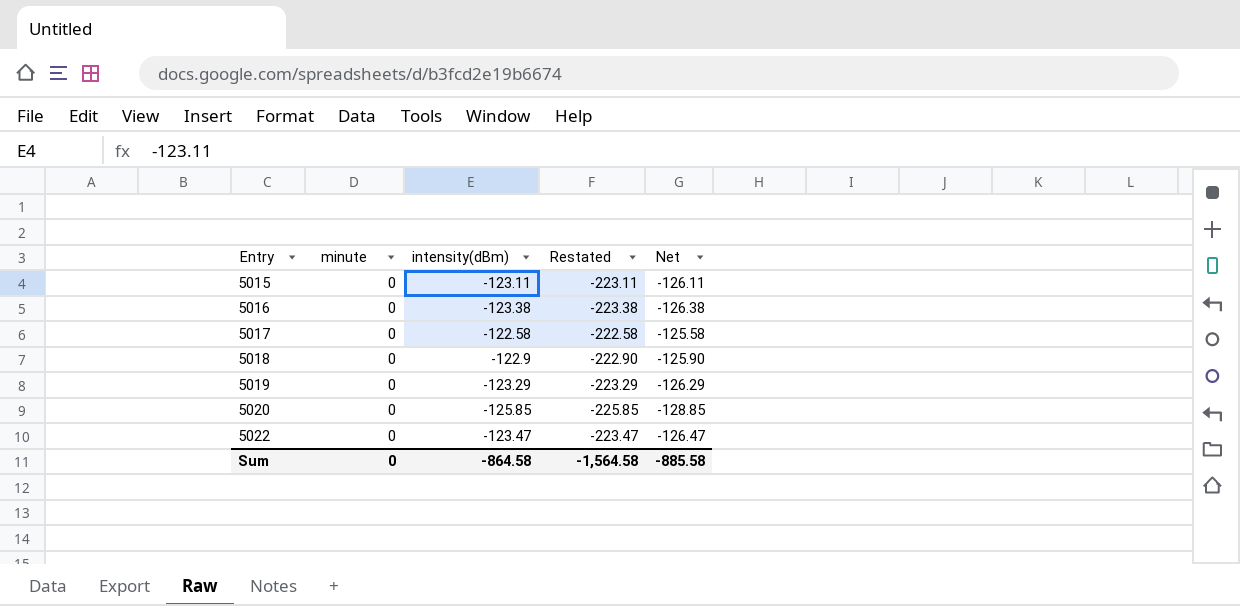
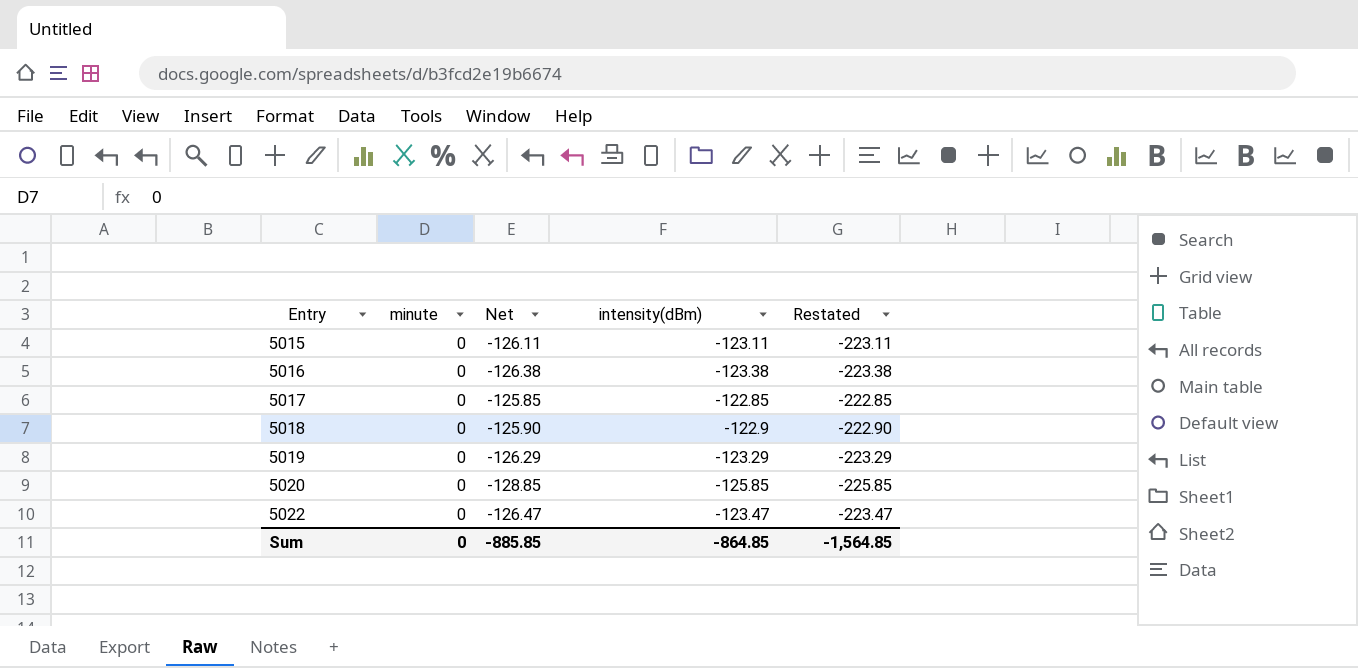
column Net | position: 5 -> 3
5017 | Net: -125.58 -> -125.85
5017 | intensity(dBm): -122.58 -> -122.85
5017 | Restated: -222.58 -> -222.85
Sum | Net: -885.58 -> -885.85
Sum | intensity(dBm): -864.58 -> -864.85
Sum | Restated: -1,564.58 -> -1,564.85

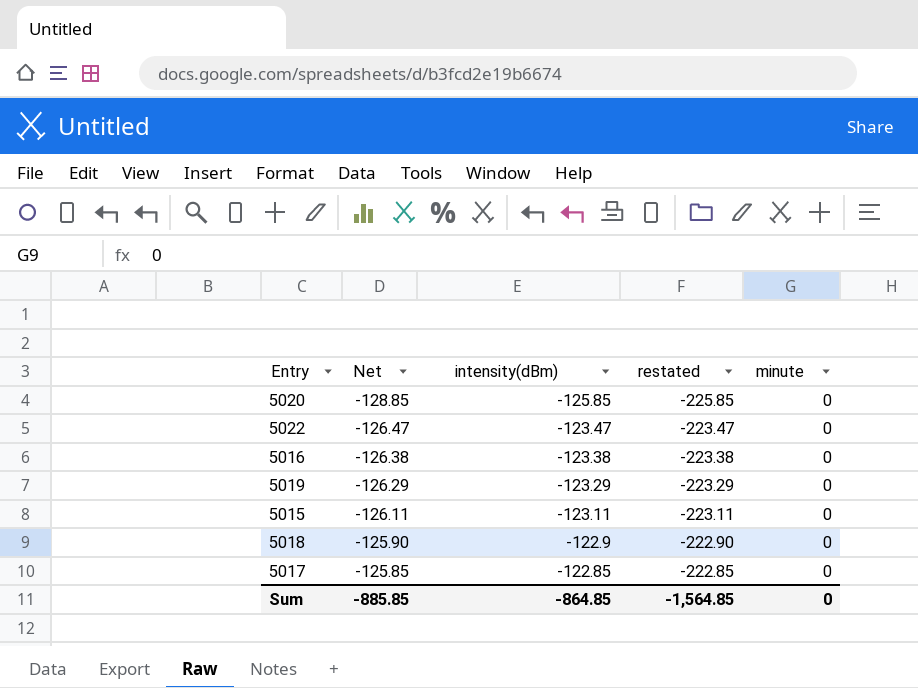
row order: Entry ascending -> Net ascending
column name: Restated -> restated
column minute | position: 2 -> 5

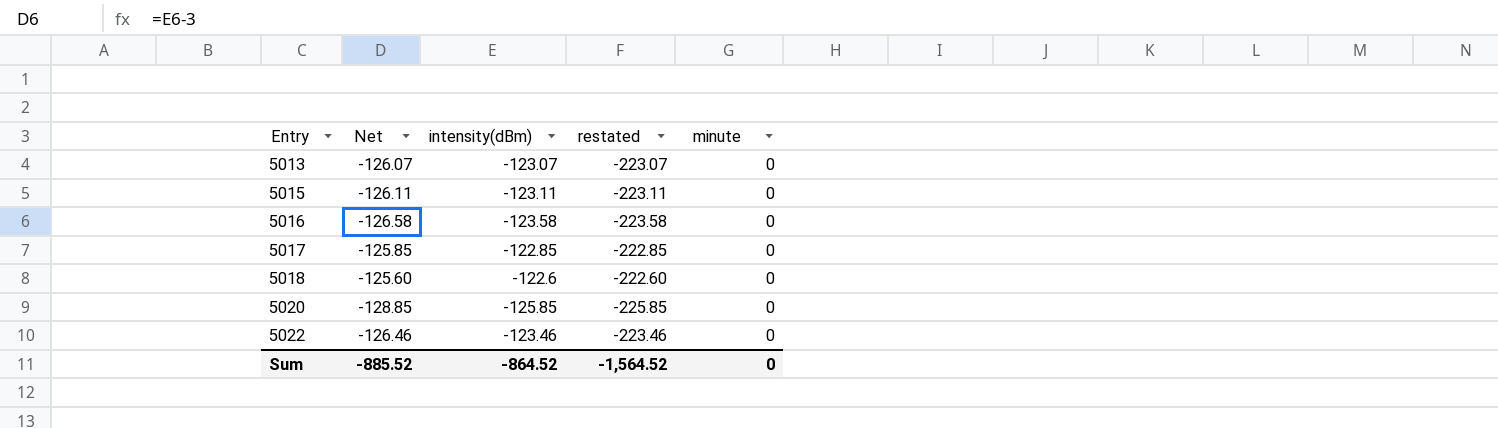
row order: Net ascending -> Entry ascending
row 5019: -126.29 | -123.29 | -223.29 | 0 -> none
row 5013: none -> -126.07 | -123.07 | -223.07 | 0
5016 | Net: -126.38 -> -126.58
5016 | intensity(dBm): -123.38 -> -123.58
5016 | restated: -223.38 -> -223.58
5018 | Net: -125.90 -> -125.60
5018 | intensity(dBm): -122.9 -> -122.6
5018 | restated: -222.90 -> -222.60
5022 | Net: -126.47 -> -126.46
5022 | intensity(dBm): -123.47 -> -123.46
5022 | restated: -223.47 -> -223.46
Sum | Net: -885.85 -> -885.52
Sum | intensity(dBm): -864.85 -> -864.52
Sum | restated: -1,564.85 -> -1,564.52

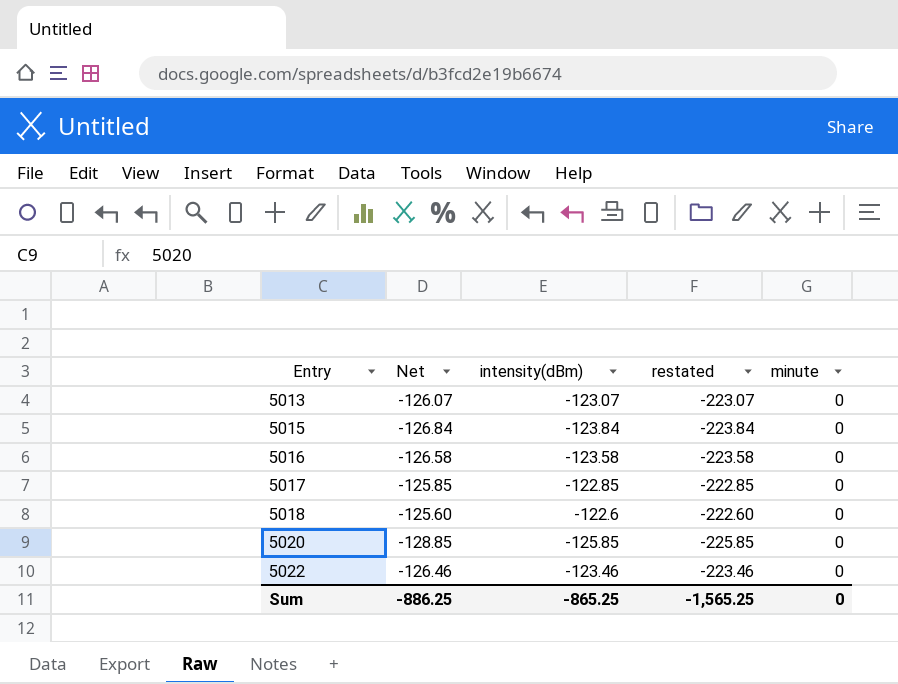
5015 | Net: -126.11 -> -126.84
5015 | intensity(dBm): -123.11 -> -123.84
5015 | restated: -223.11 -> -223.84
Sum | Net: -885.52 -> -886.25
Sum | intensity(dBm): -864.52 -> -865.25
Sum | restated: -1,564.52 -> -1,565.25

